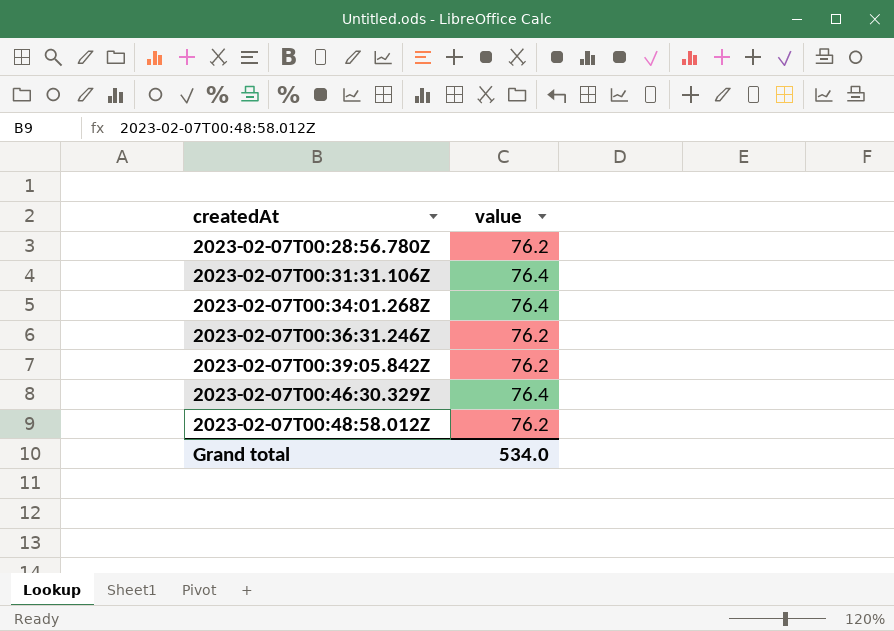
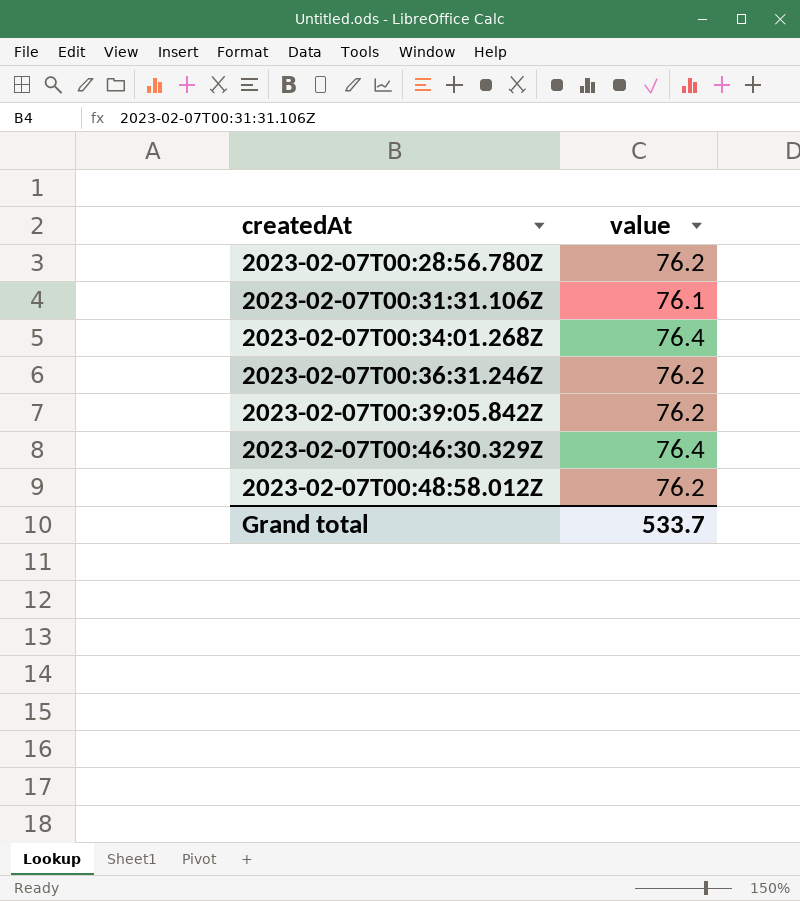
2023-02-07T00:31:31.106Z | value: 76.4 -> 76.1
Grand total | value: 534.0 -> 533.7

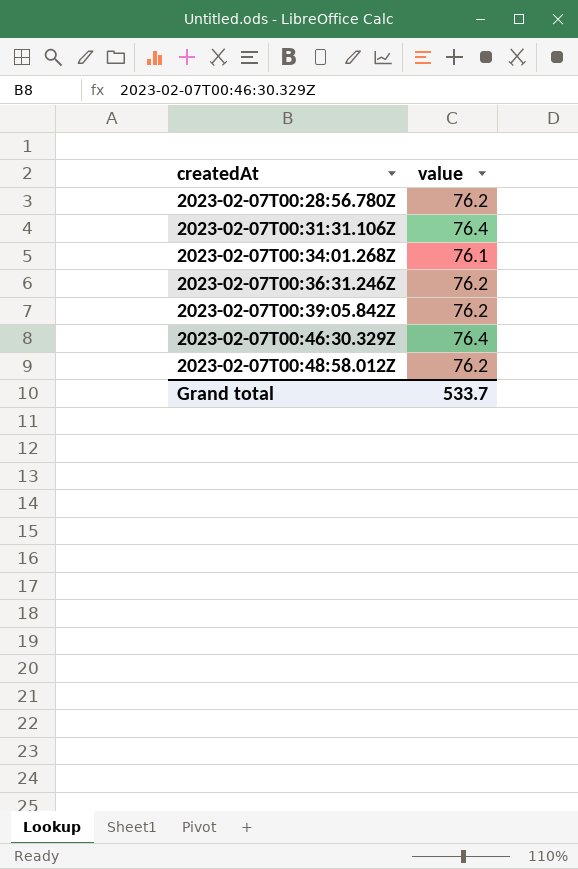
2023-02-07T00:31:31.106Z | value: 76.1 -> 76.4
2023-02-07T00:34:01.268Z | value: 76.4 -> 76.1

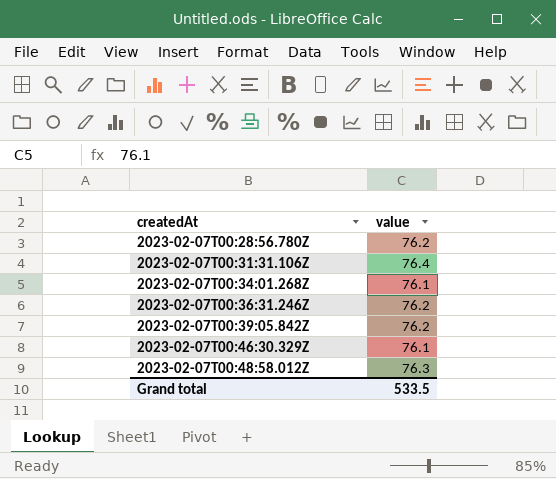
2023-02-07T00:46:30.329Z | value: 76.4 -> 76.1
2023-02-07T00:48:58.012Z | value: 76.2 -> 76.3
Grand total | value: 533.7 -> 533.5

